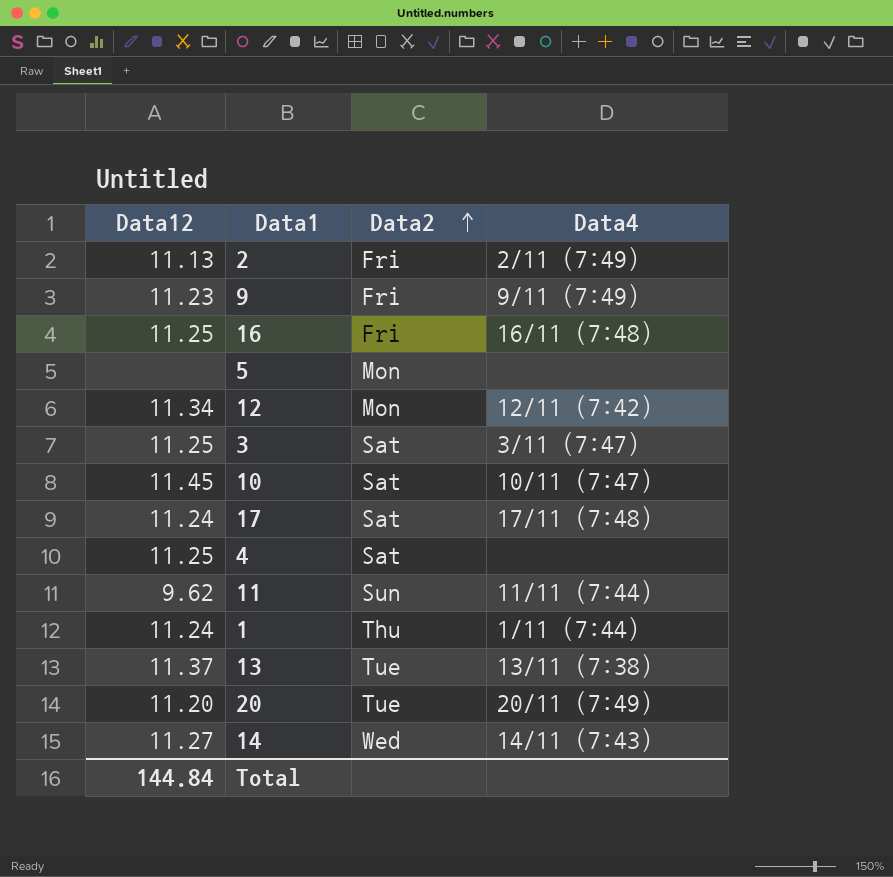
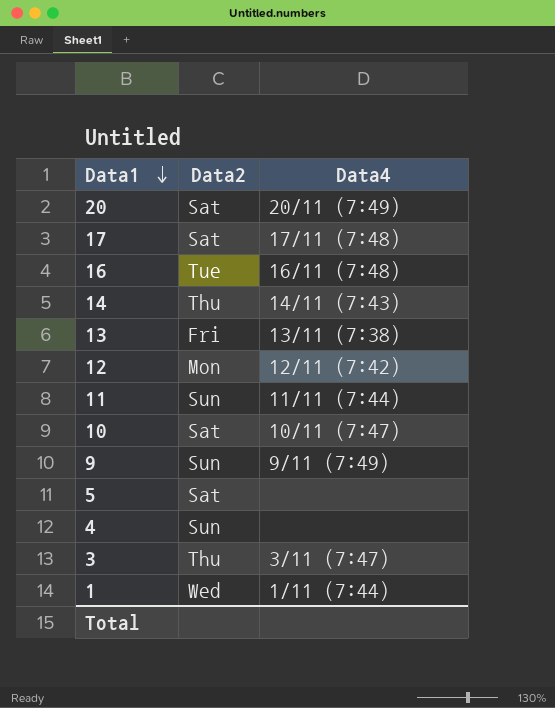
row order: Data2 ascending -> Data1 descending
column Data12 | position: 1 -> none
row 2: 11.13 | Fri | 2/11 (7:49) -> none
20 | Data2: Tue -> Sat
16 | Data2: Fri -> Tue
14 | Data2: Wed -> Thu
13 | Data2: Tue -> Fri
9 | Data2: Fri -> Sun
5 | Data2: Mon -> Sat
4 | Data2: Sat -> Sun
3 | Data2: Sat -> Thu
1 | Data2: Thu -> Wed

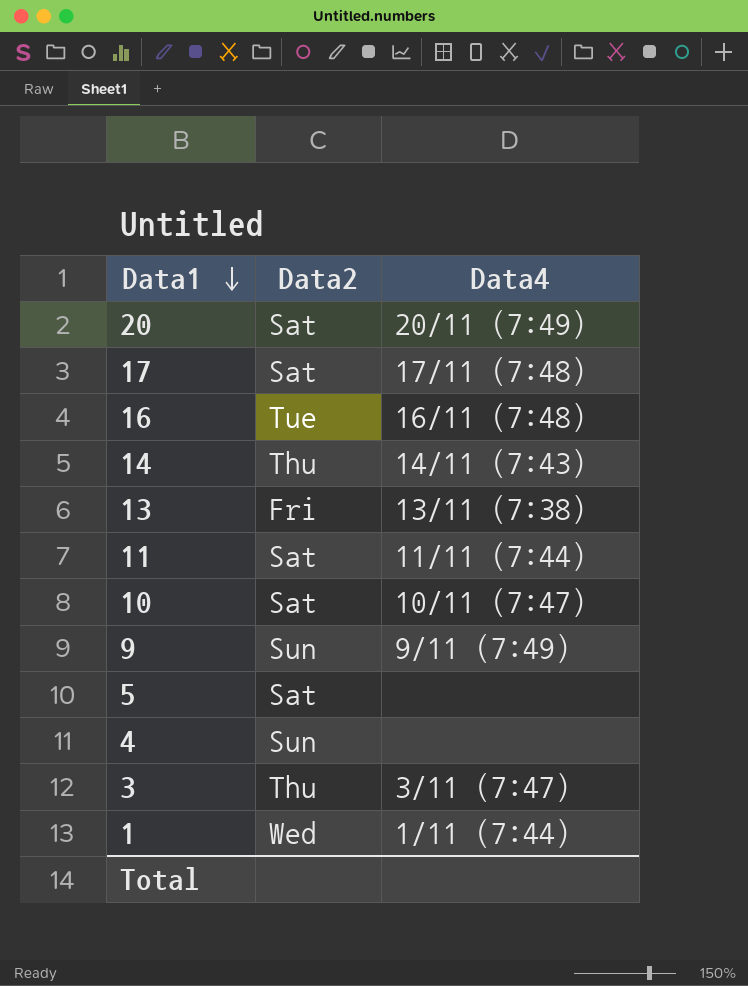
row 12: Mon | 12/11 (7:42) -> none
11 | Data2: Sun -> Sat

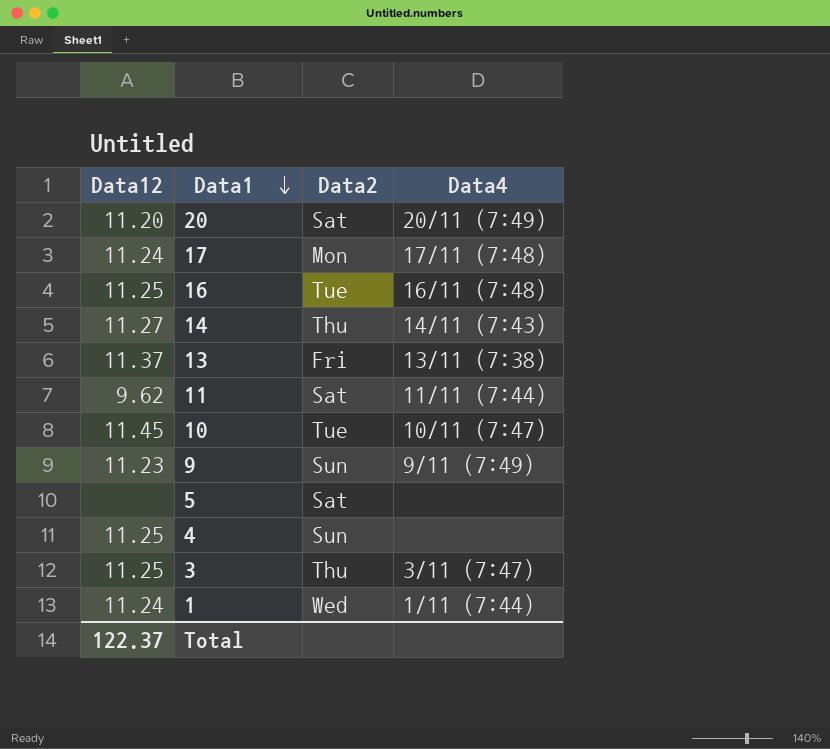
column Data12 | position: none -> 1
17 | Data2: Sat -> Mon
10 | Data2: Sat -> Tue

